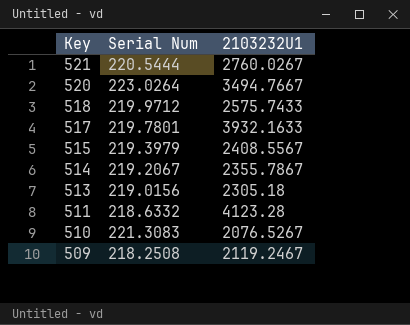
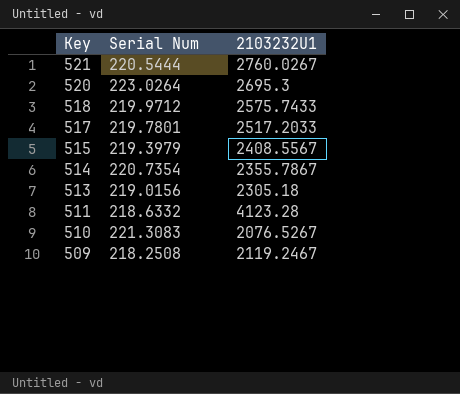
520 | 2103232U1: 3494.7667 -> 2695.3
517 | 2103232U1: 3932.1633 -> 2517.2033
514 | Serial Num: 219.2067 -> 220.7354

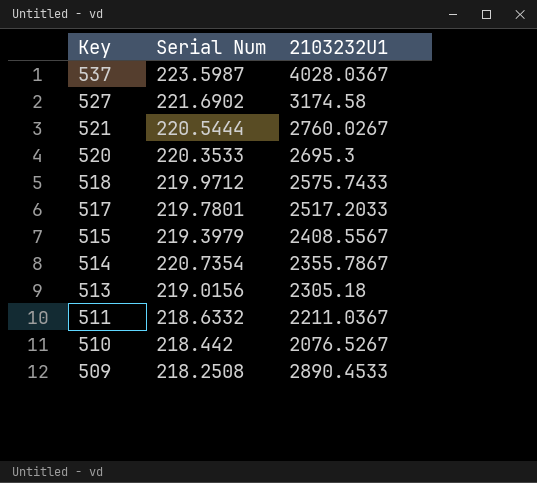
row 537: none -> 223.5987 | 4028.0367
row 527: none -> 221.6902 | 3174.58
520 | Serial Num: 223.0264 -> 220.3533
511 | 2103232U1: 4123.28 -> 2211.0367
510 | Serial Num: 221.3083 -> 218.442
509 | 2103232U1: 2119.2467 -> 2890.4533

